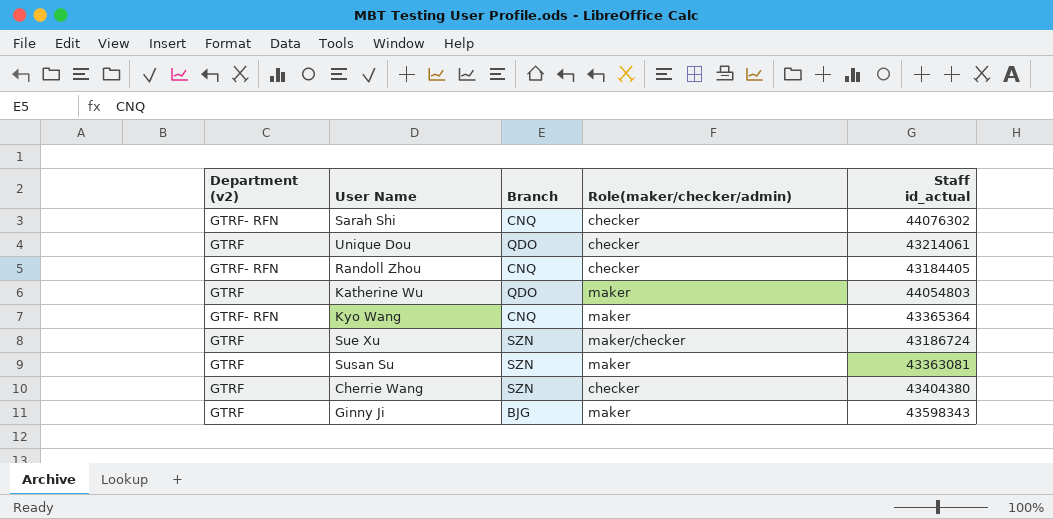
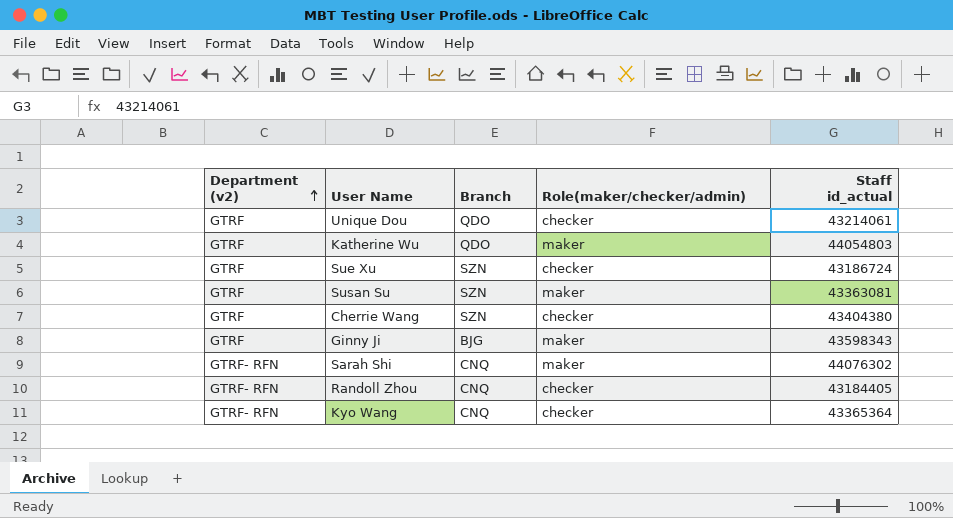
row order: none -> Department (v2) ascending
Sue Xu | Role(maker/checker/admin): maker/checker -> checker
Sarah Shi | Role(maker/checker/admin): checker -> maker
Kyo Wang | Role(maker/checker/admin): maker -> checker

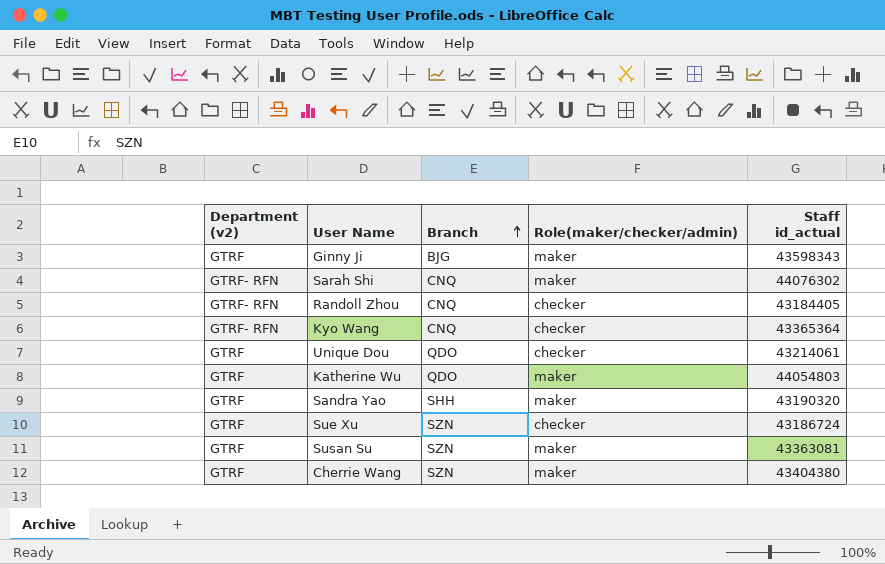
row order: Department (v2) ascending -> Branch ascending
row Sandra Yao: none -> GTRF | SHH | maker | 43190320
Cherrie Wang | Role(maker/checker/admin): checker -> maker

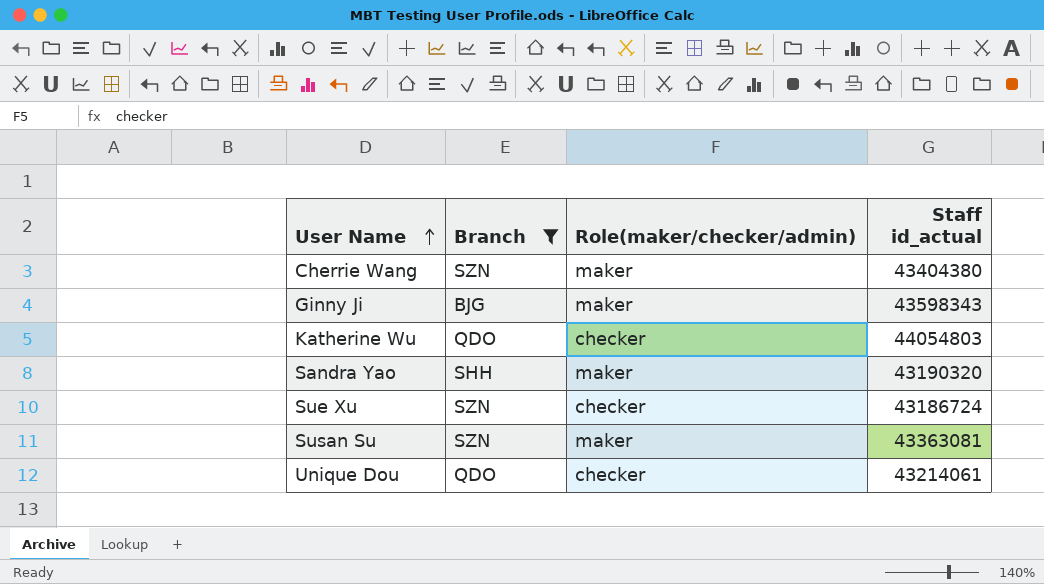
filter: none -> Branch != CNQ
row order: Branch ascending -> User Name ascending
column Department (v2) | position: 1 -> none
Katherine Wu | Role(maker/checker/admin): maker -> checker

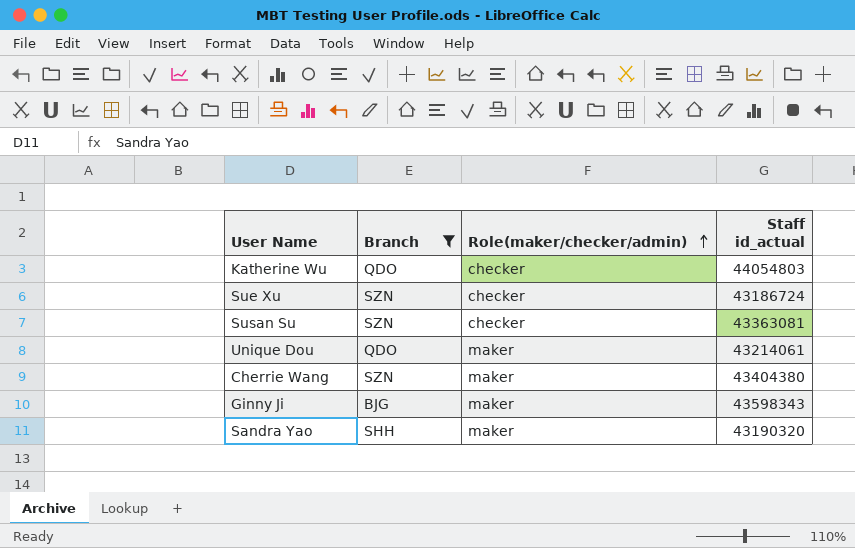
row order: User Name ascending -> Role(maker/checker/admin) ascending
Susan Su | Role(maker/checker/admin): maker -> checker
Unique Dou | Role(maker/checker/admin): checker -> maker

